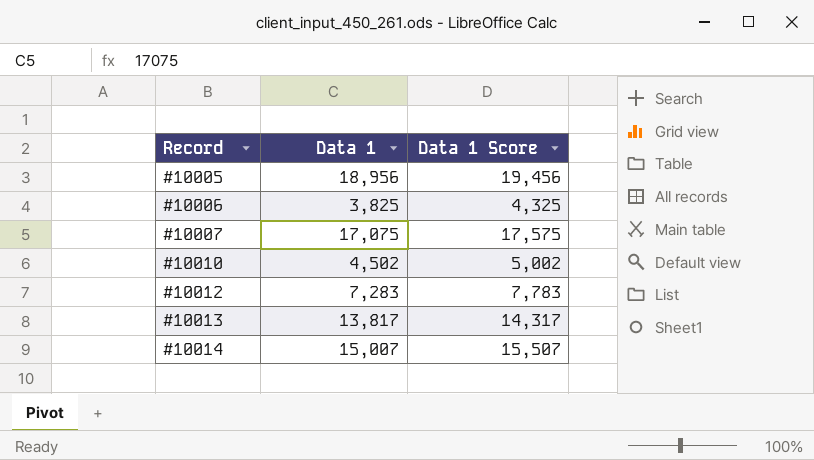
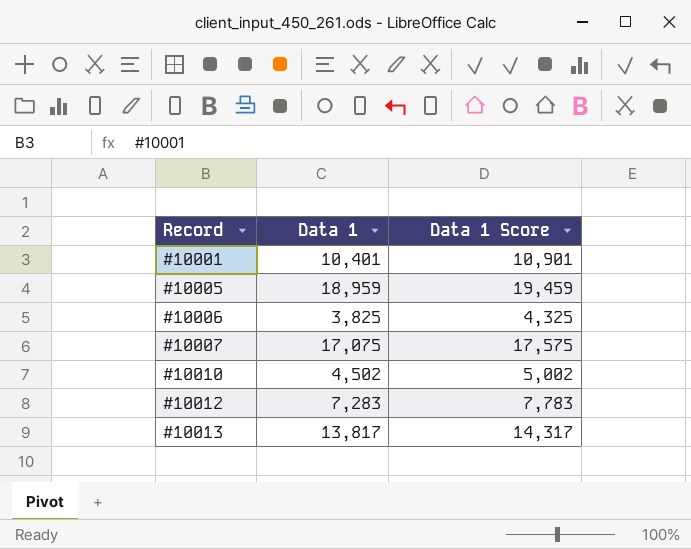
row #10014: 15,007 | 15,507 -> none
row #10001: none -> 10,401 | 10,901
#10005 | Data 1: 18,956 -> 18,959
#10005 | Data 1 Score: 19,456 -> 19,459

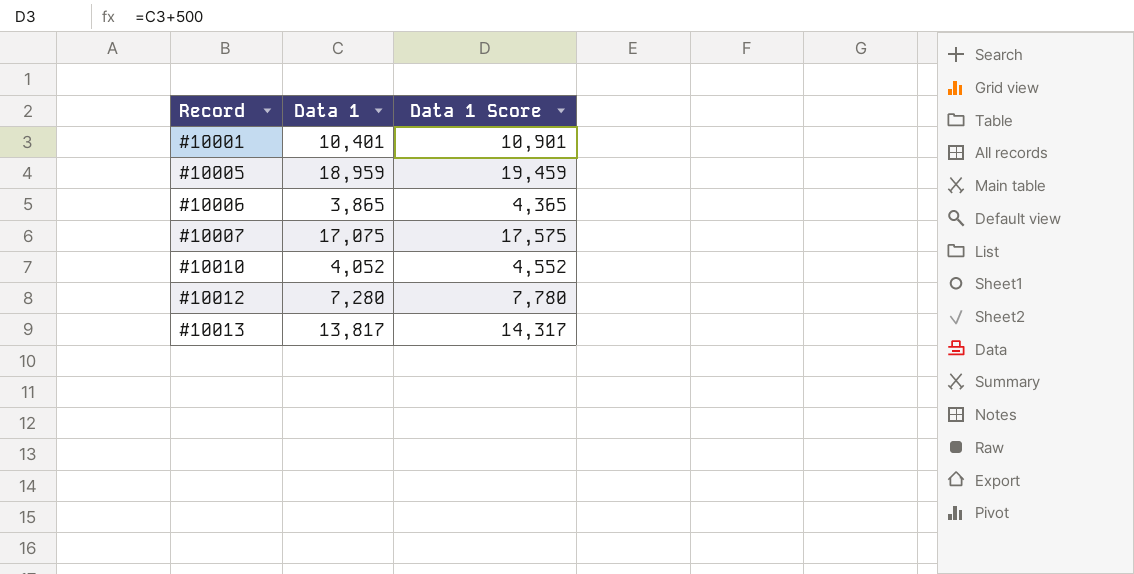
#10006 | Data 1: 3,825 -> 3,865
#10006 | Data 1 Score: 4,325 -> 4,365
#10010 | Data 1: 4,502 -> 4,052
#10010 | Data 1 Score: 5,002 -> 4,552
#10012 | Data 1: 7,283 -> 7,280
#10012 | Data 1 Score: 7,783 -> 7,780

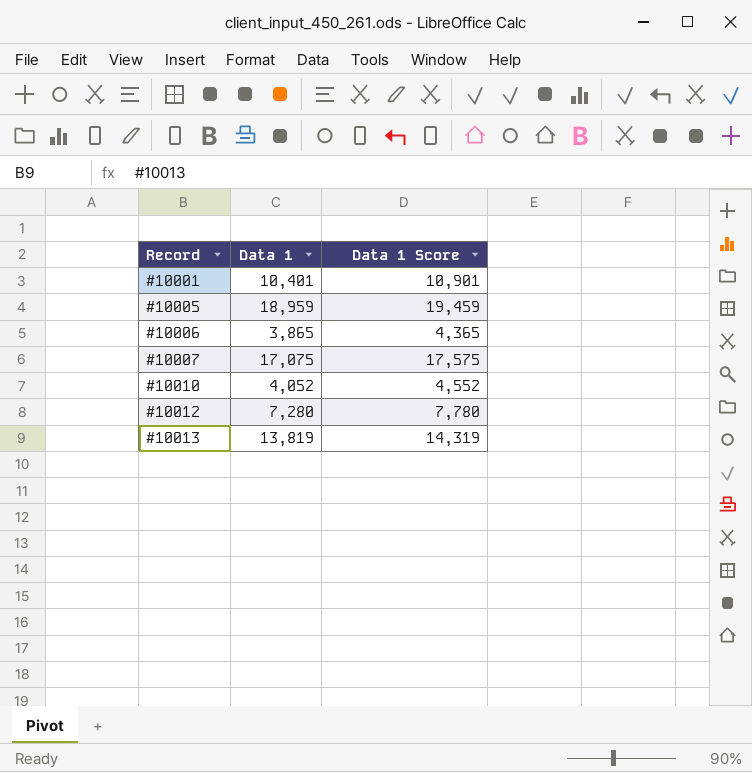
#10013 | Data 1: 13,817 -> 13,819
#10013 | Data 1 Score: 14,317 -> 14,319

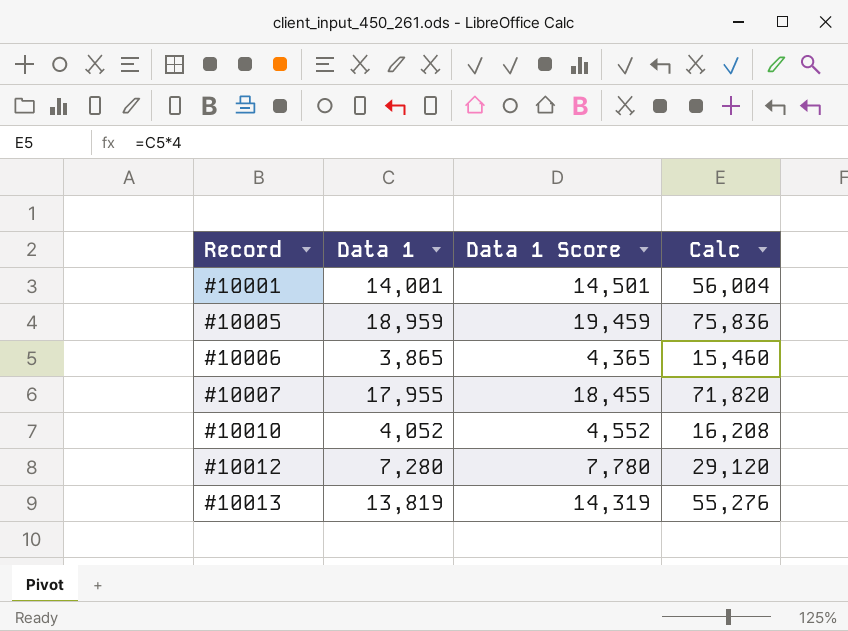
column Calc | formula: none -> [Data 1] * 4
#10001 | Data 1: 10,401 -> 14,001
#10001 | Data 1 Score: 10,901 -> 14,501
#10007 | Data 1: 17,075 -> 17,955
#10007 | Data 1 Score: 17,575 -> 18,455

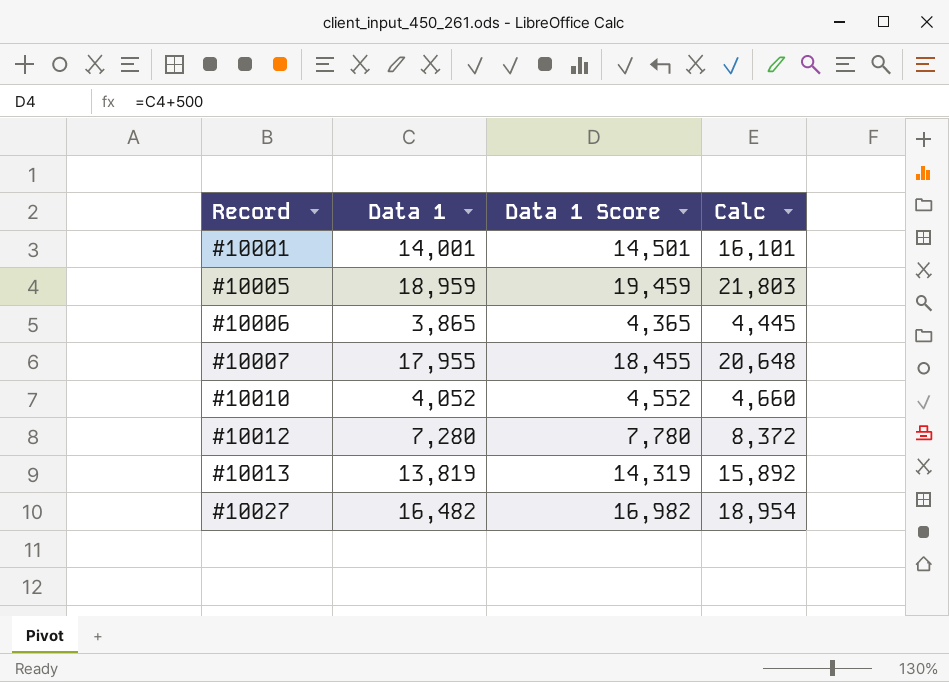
column Calc | formula: [Data 1] * 4 -> [Data 1] * 1.15
row #10027: none -> 16,482 | 16,982 | 18,954

